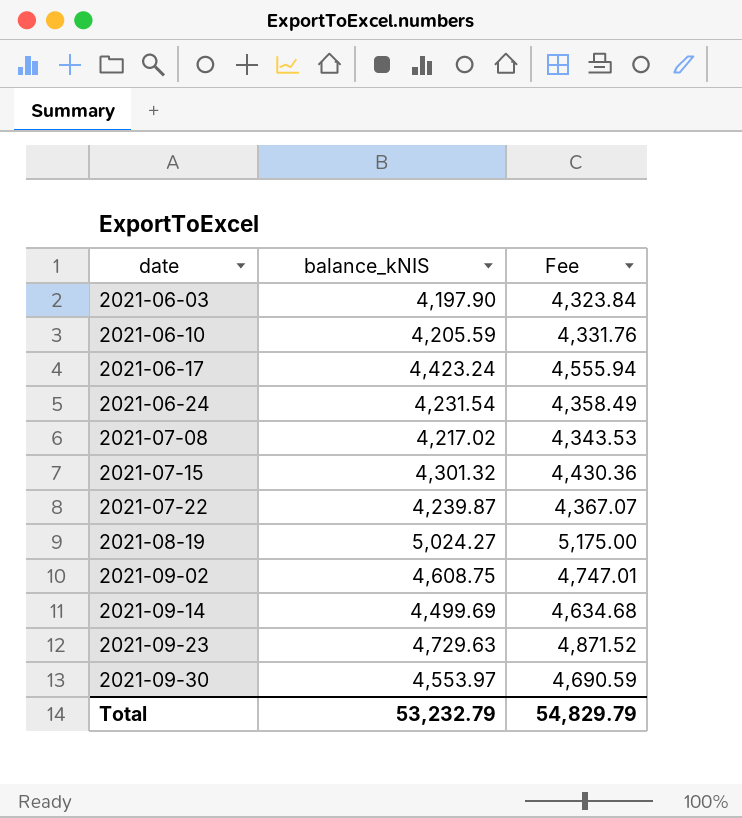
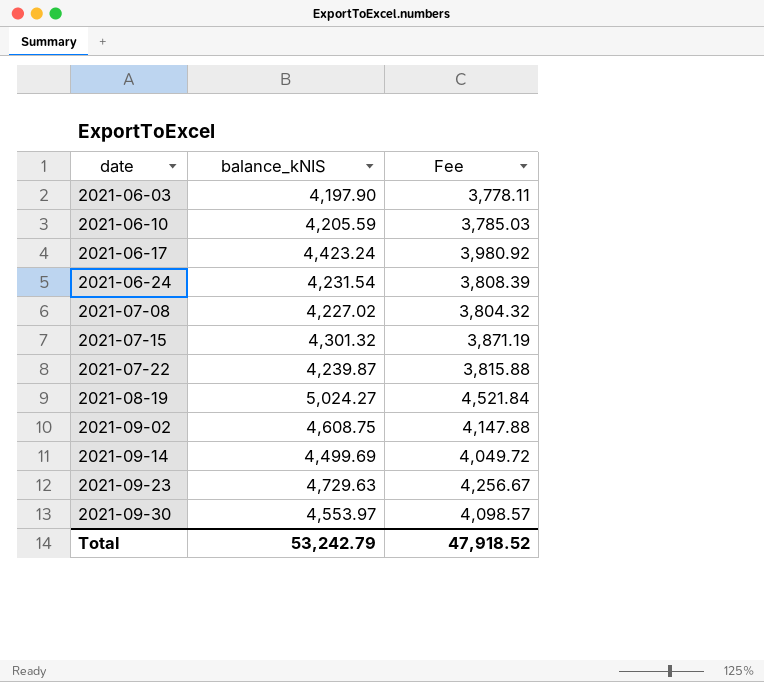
column Fee | formula: [balance_kNIS] * 1.03 -> [balance_kNIS] * 0.9
2021-07-08 | balance_kNIS: 4,217.02 -> 4,227.02
Total | balance_kNIS: 53,232.79 -> 53,242.79
Total | Fee: 54,829.79 -> 47,918.52

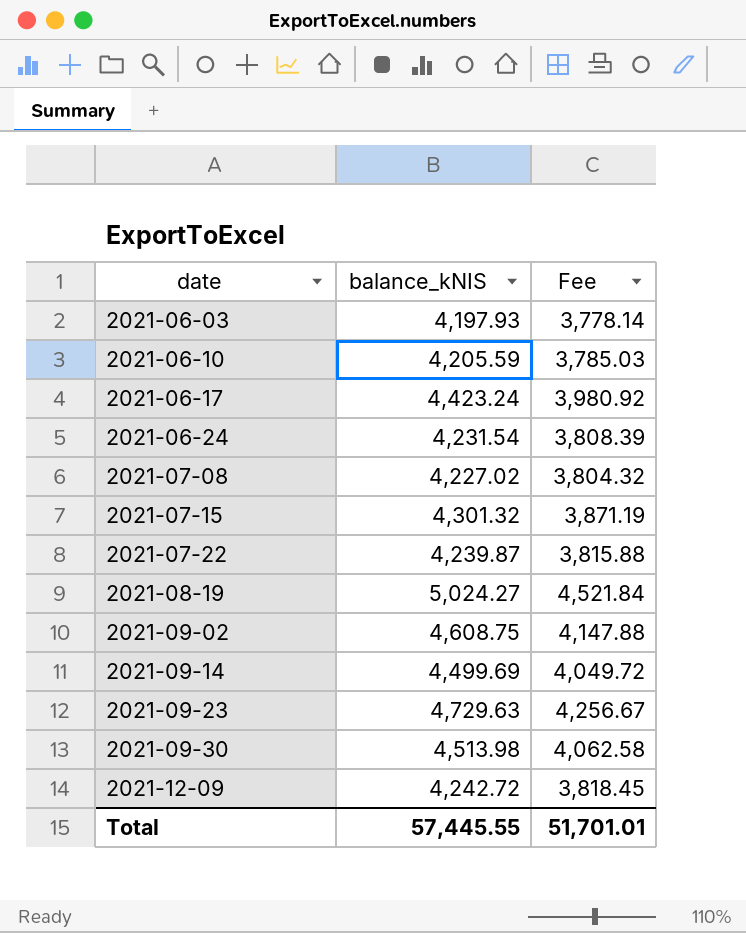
2021-06-03 | balance_kNIS: 4,197.90 -> 4,197.93
2021-06-03 | Fee: 3,778.11 -> 3,778.14
2021-09-30 | balance_kNIS: 4,553.97 -> 4,513.98
2021-09-30 | Fee: 4,098.57 -> 4,062.58
row 2021-12-09: none -> 4,242.72 | 3,818.45
Total | balance_kNIS: 53,242.79 -> 57,445.55
Total | Fee: 47,918.52 -> 51,701.01

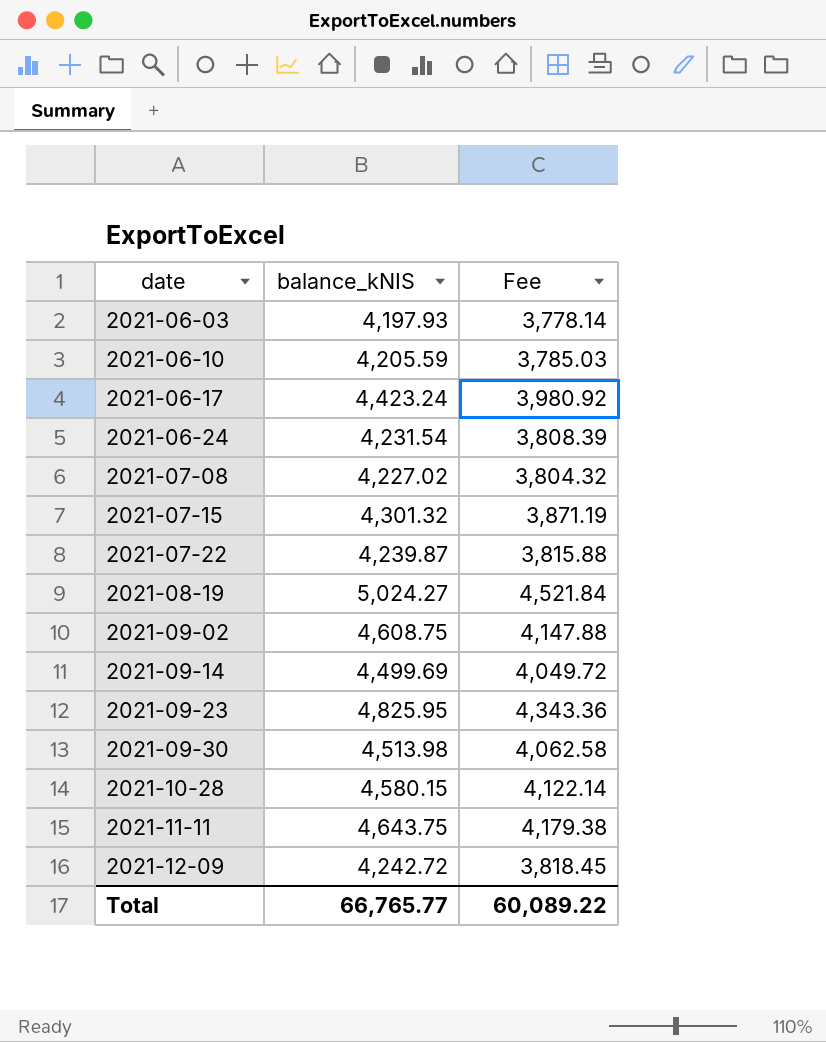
2021-09-23 | balance_kNIS: 4,729.63 -> 4,825.95
2021-09-23 | Fee: 4,256.67 -> 4,343.36
row 2021-10-28: none -> 4,580.15 | 4,122.14
row 2021-11-11: none -> 4,643.75 | 4,179.38
Total | balance_kNIS: 57,445.55 -> 66,765.77
Total | Fee: 51,701.01 -> 60,089.22

